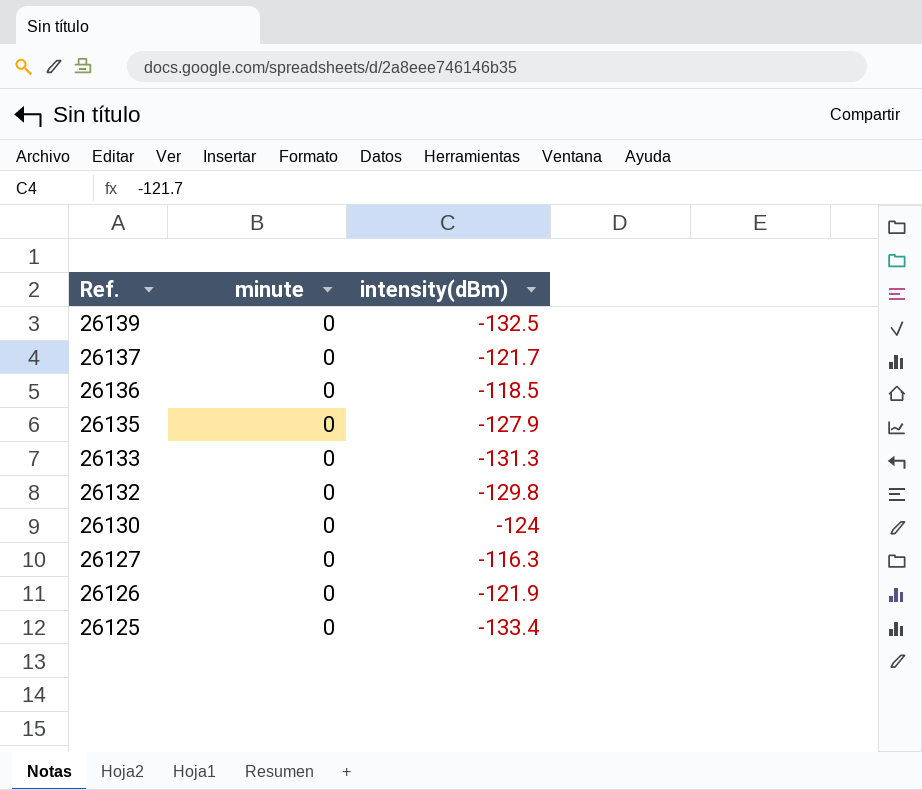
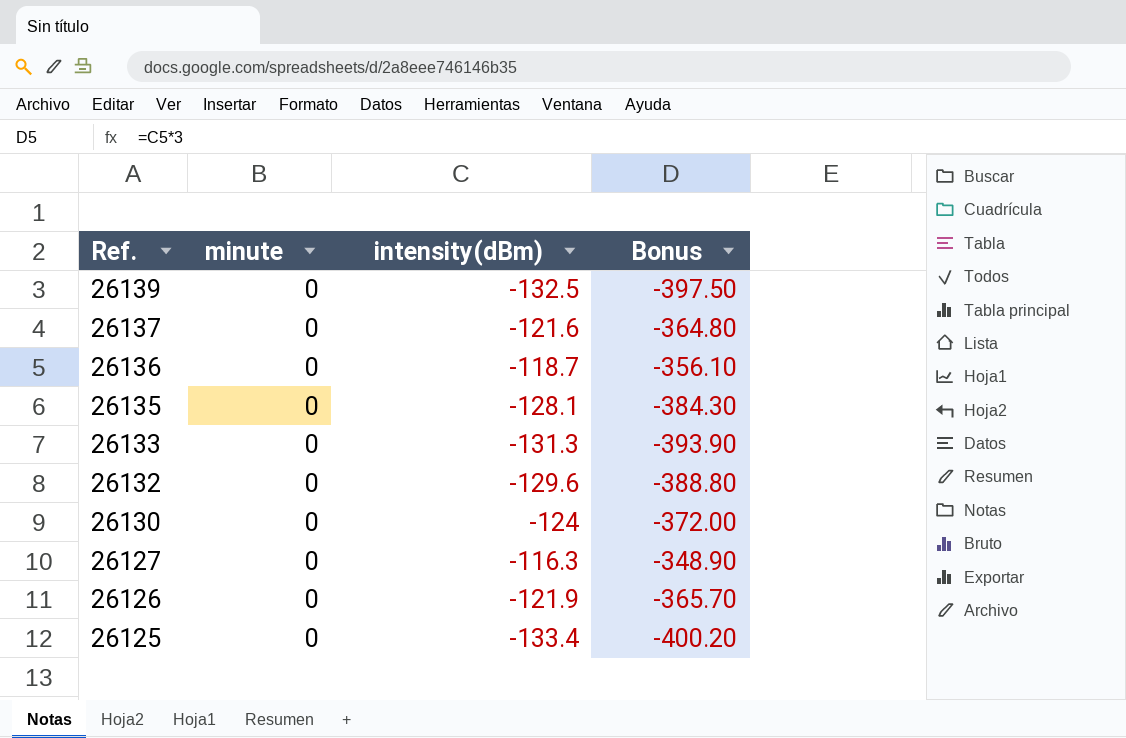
column Bonus | formula: none -> [intensity(dBm)] * 3
26137 | intensity(dBm): -121.7 -> -121.6
26136 | intensity(dBm): -118.5 -> -118.7
26135 | intensity(dBm): -127.9 -> -128.1
26132 | intensity(dBm): -129.8 -> -129.6

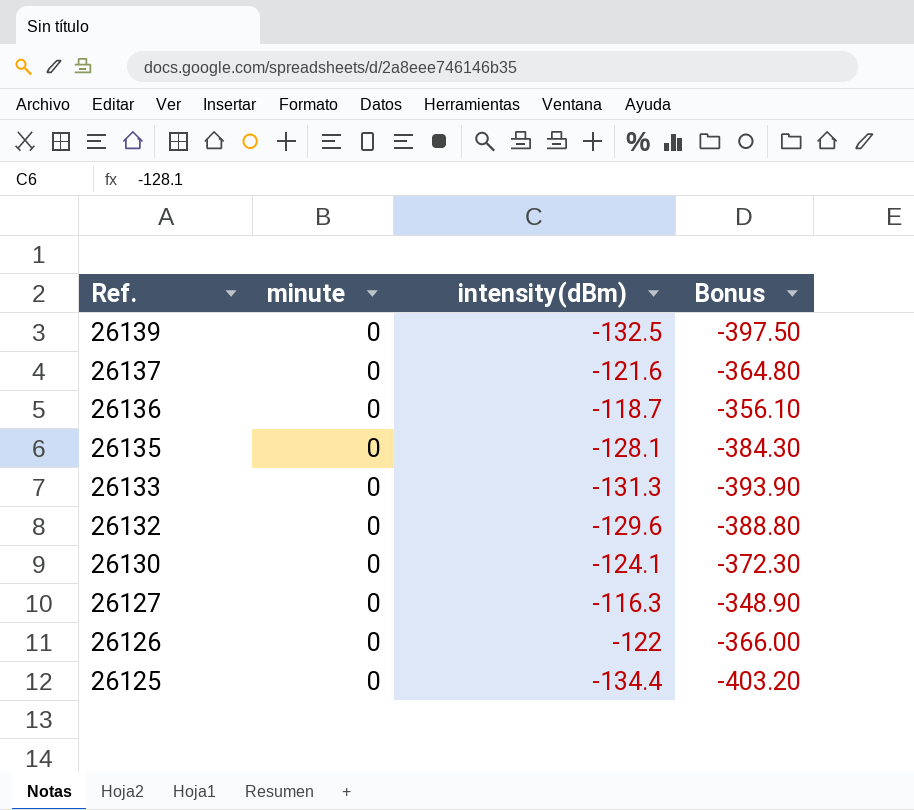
26130 | intensity(dBm): -124 -> -124.1
26130 | Bonus: -372.00 -> -372.30
26126 | intensity(dBm): -121.9 -> -122
26126 | Bonus: -365.70 -> -366.00
26125 | intensity(dBm): -133.4 -> -134.4
26125 | Bonus: -400.20 -> -403.20

